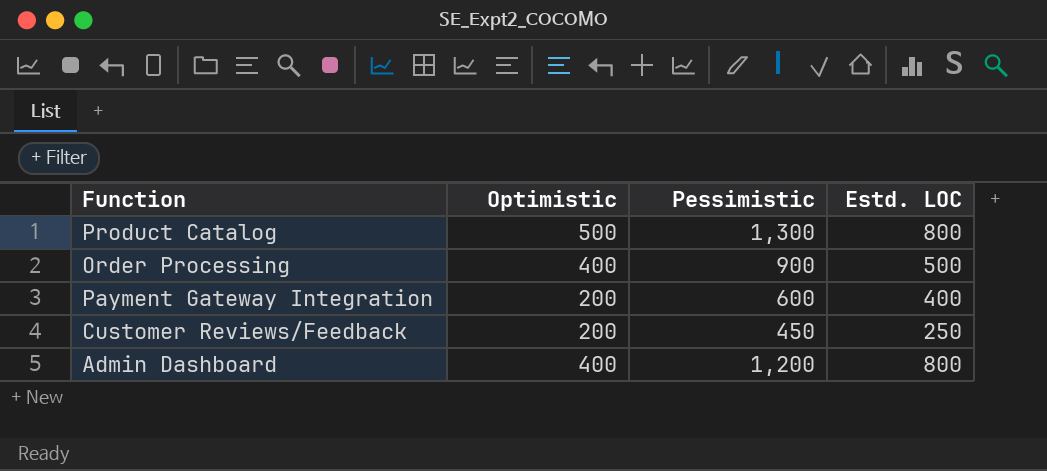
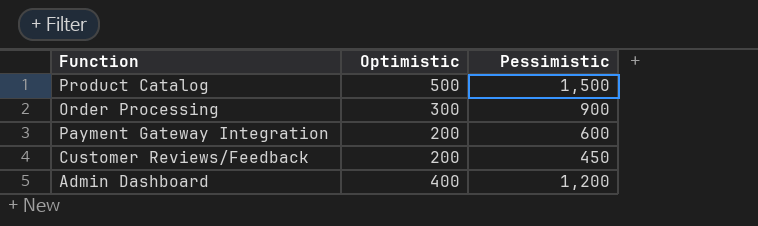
column Estd. LOC | formula: [Pessimistic] - [Optimistic] -> none
Product Catalog | Pessimistic: 1,300 -> 1,500
Order Processing | Optimistic: 400 -> 300

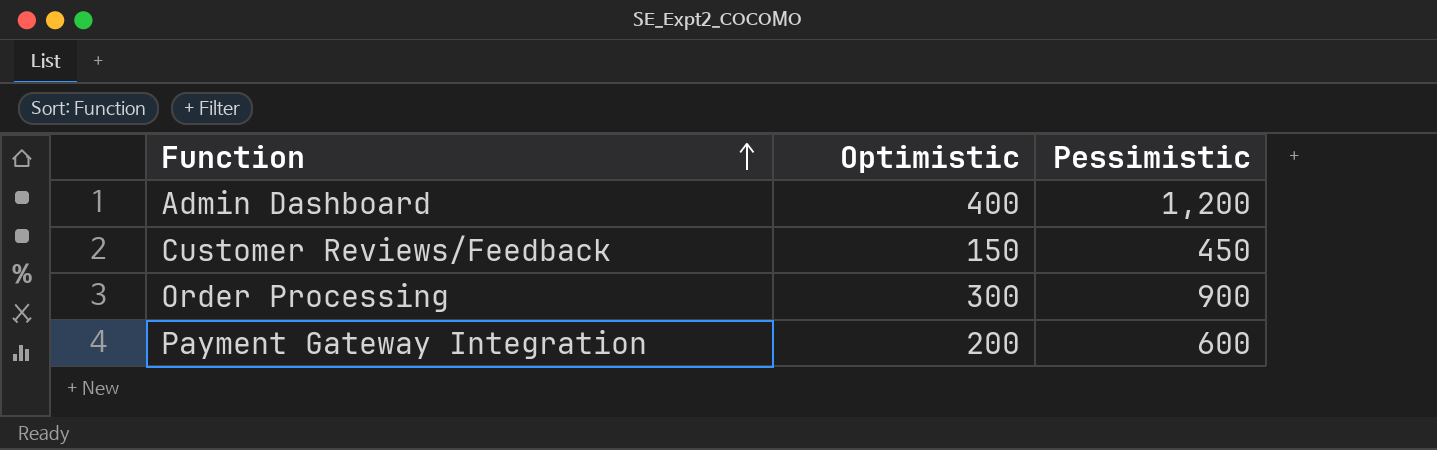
row order: none -> Function ascending
row Product Catalog: 500 | 1,500 -> none
Customer Reviews/Feedback | Optimistic: 200 -> 150

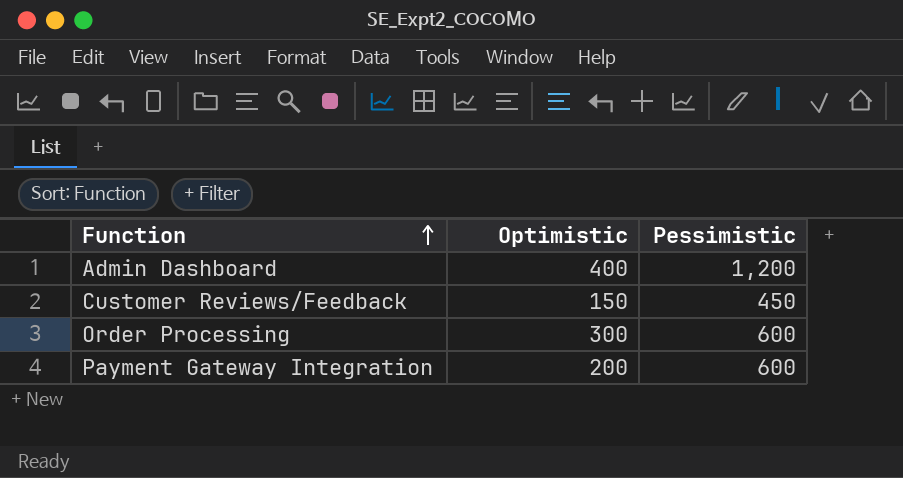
Order Processing | Pessimistic: 900 -> 600

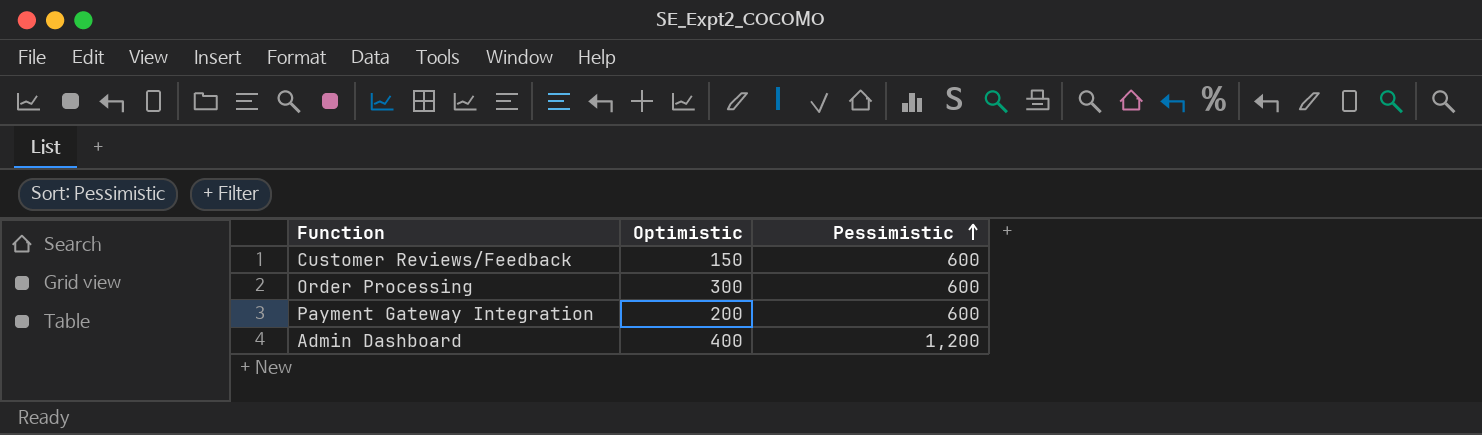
row order: Function ascending -> Pessimistic ascending
Customer Reviews/Feedback | Pessimistic: 450 -> 600

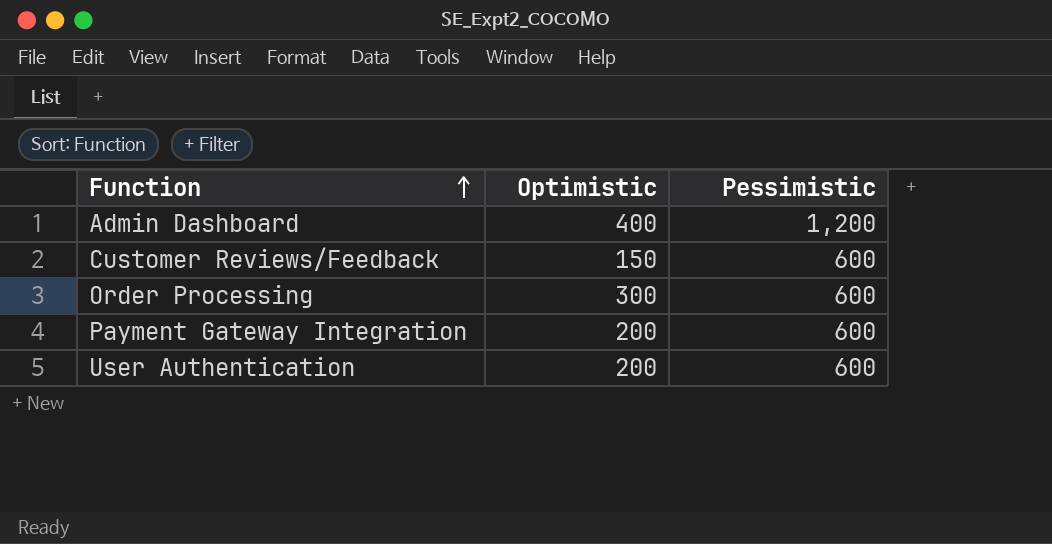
row order: Pessimistic ascending -> Function ascending
row User Authentication: none -> 200 | 600

